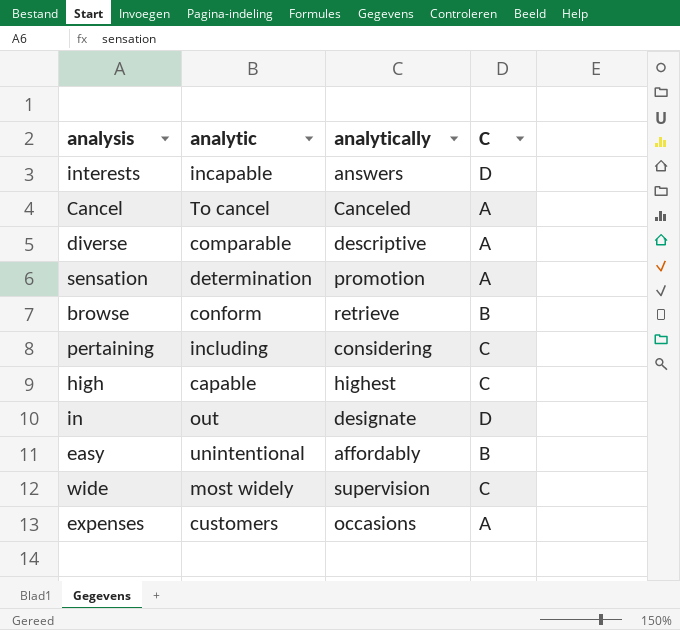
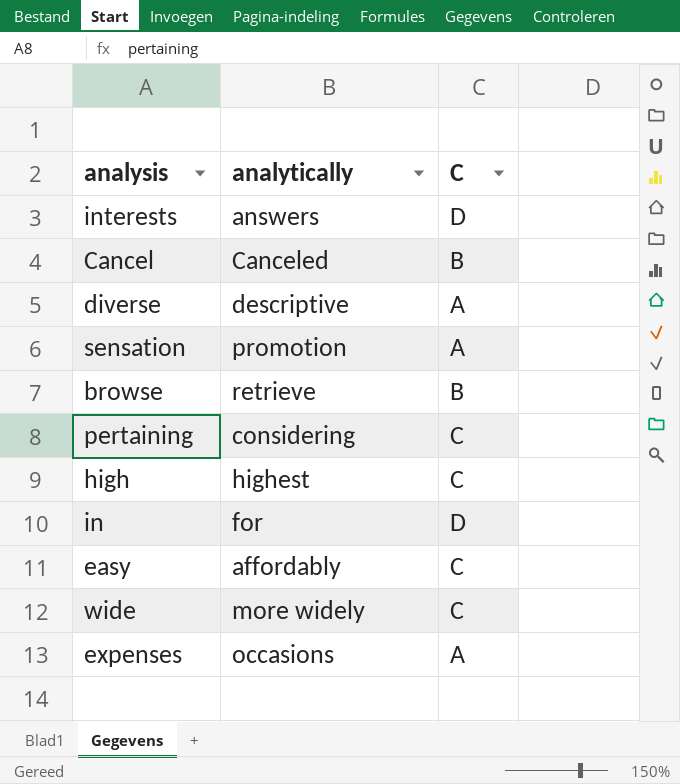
column analytic | position: 2 -> none
Cancel | C: A -> B
in | analytically: designate -> for
easy | C: B -> C
wide | analytically: supervision -> more widely

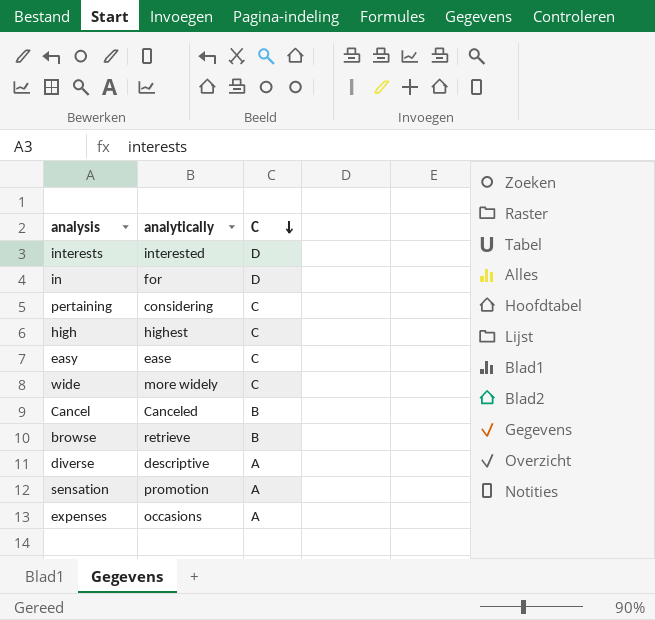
row order: none -> C descending
interests | analytically: answers -> interested
easy | analytically: affordably -> ease

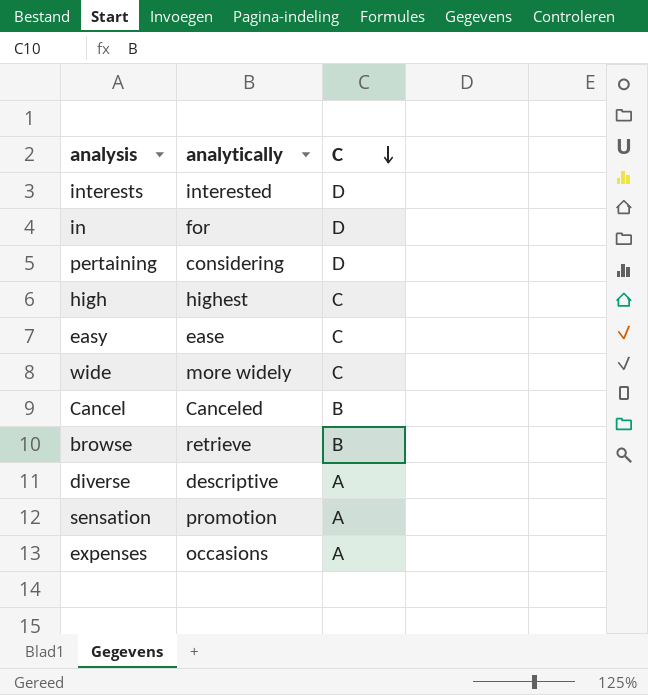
pertaining | C: C -> D

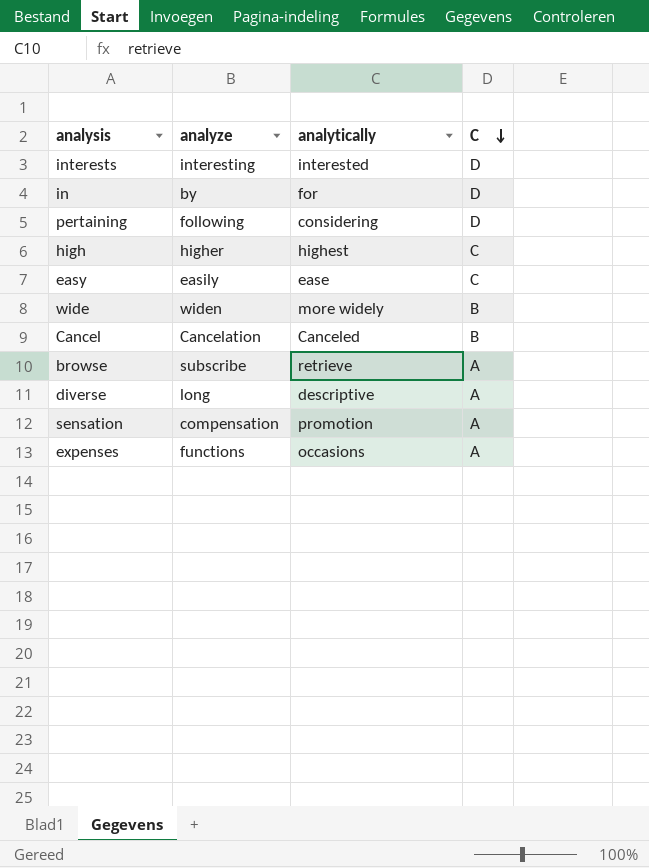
column analyze | position: none -> 2
wide | C: C -> B
browse | C: B -> A

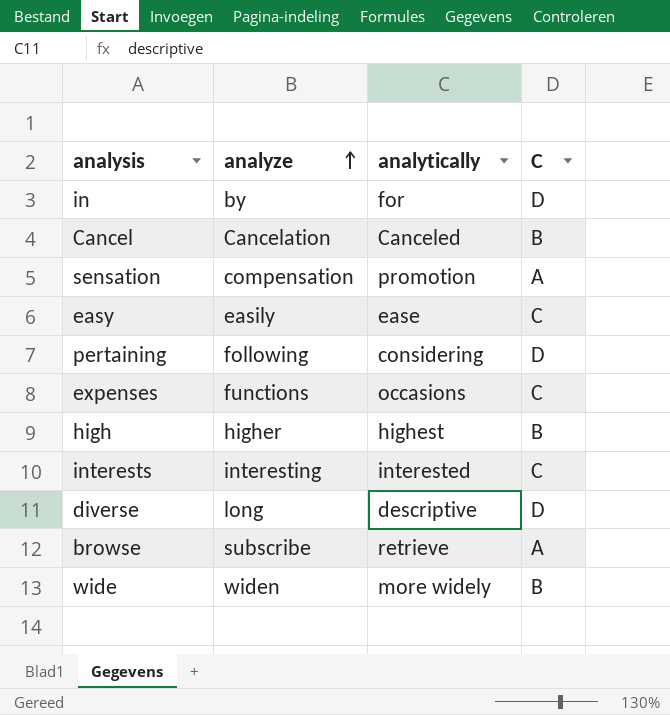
row order: C descending -> analyze ascending
expenses | C: A -> C
high | C: C -> B
interests | C: D -> C
diverse | C: A -> D

